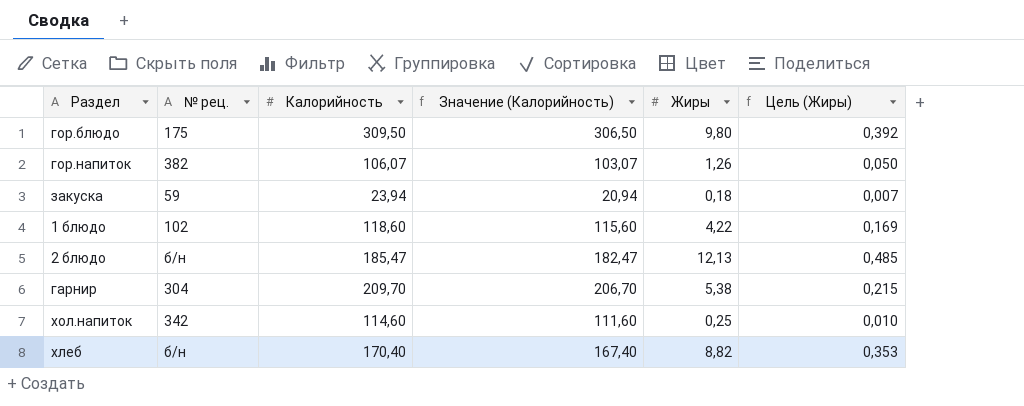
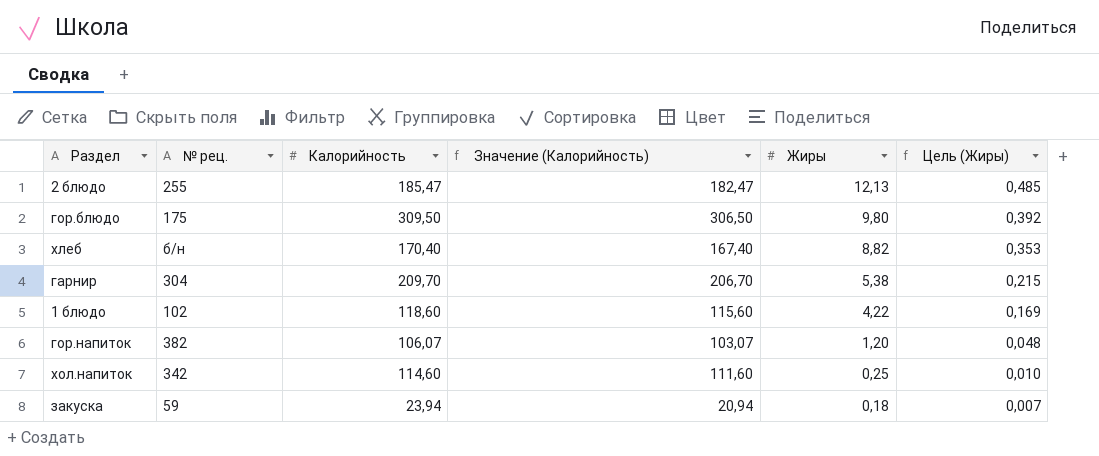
row order: none -> Жиры descending
2 блюдо | № рец.: б/н -> 255
гор.напиток | Жиры: 1,26 -> 1,20
гор.напиток | Цель (Жиры): 0,050 -> 0,048

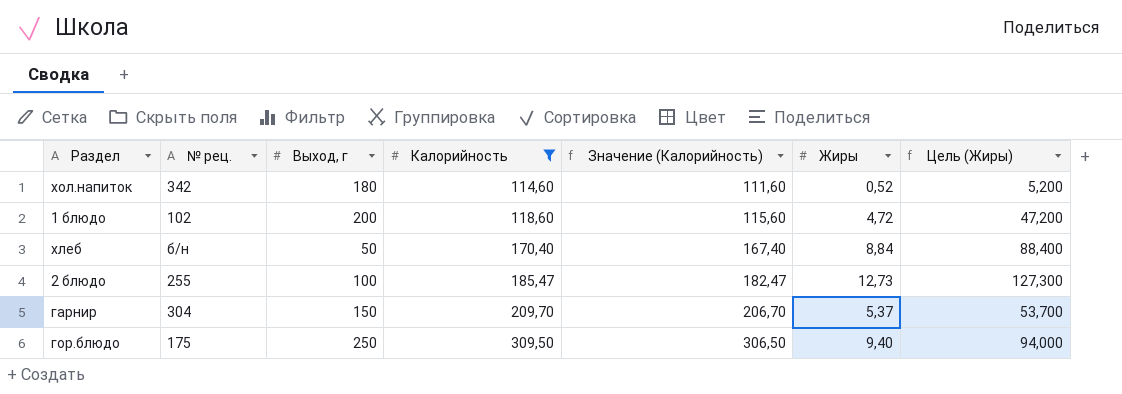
filter: none -> Калорийность >= 114,60
row order: Жиры descending -> Калорийность ascending
column Выход, г | position: none -> 3
column Цель (Жиры) | formula: [Жиры] * 0,04 -> [Жиры] * 10
хол.напиток | Жиры: 0,25 -> 0,52
1 блюдо | Жиры: 4,22 -> 4,72
хлеб | Жиры: 8,82 -> 8,84
2 блюдо | Жиры: 12,13 -> 12,73
гарнир | Жиры: 5,38 -> 5,37
гор.блюдо | Жиры: 9,80 -> 9,40

